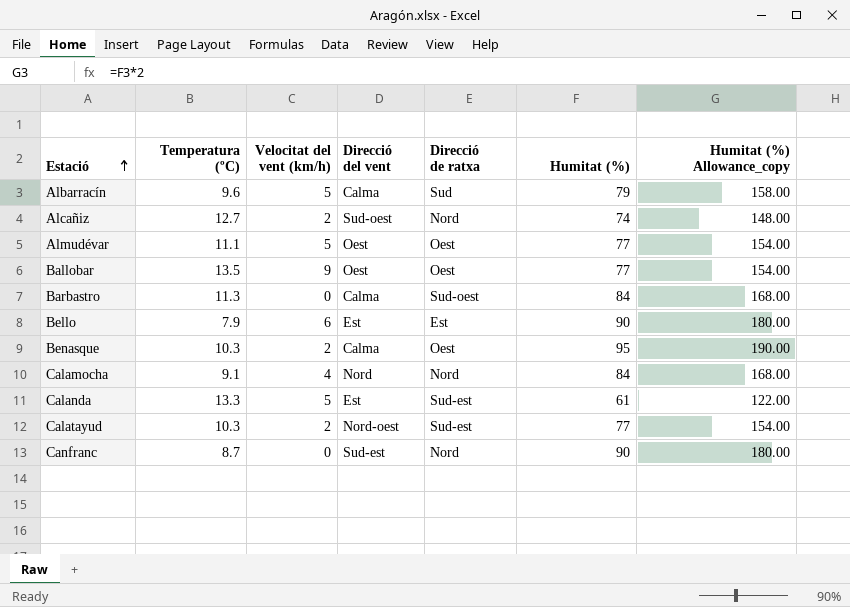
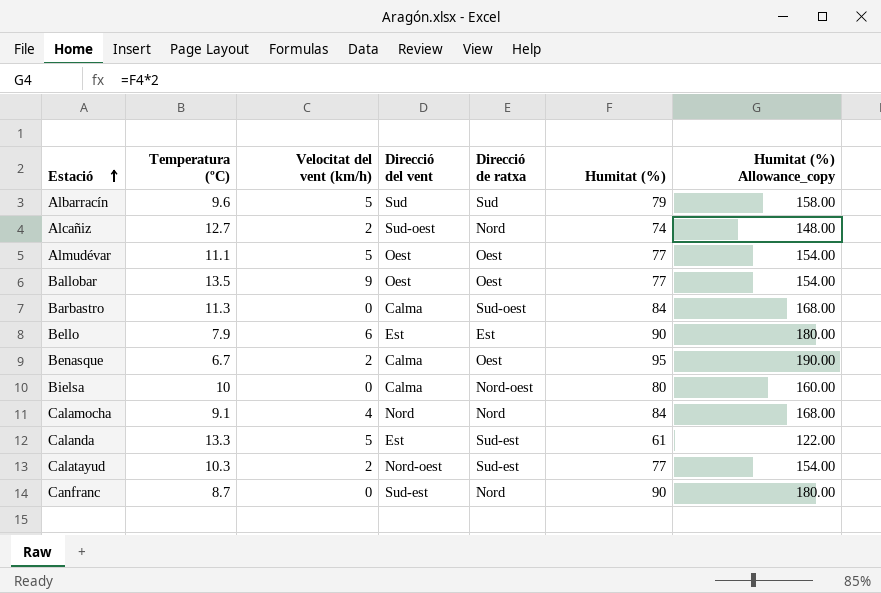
Albarracín | Direcció del vent: Calma -> Sud
Benasque | Temperatura (ºC): 10.3 -> 6.7
row Bielsa: none -> 10 | 0 | Calma | Nord-oest | 80 | 160.00

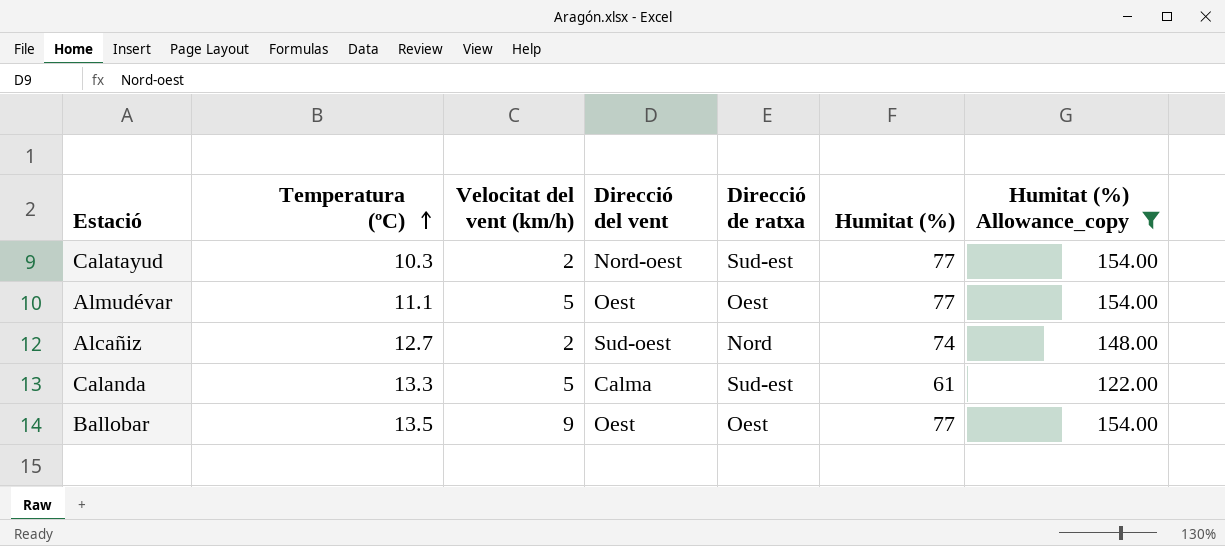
filter: none -> Humitat (%) Allowance_copy <= 154.00
row order: Estació ascending -> Temperatura (ºC) ascending
Calanda | Direcció del vent: Est -> Calma

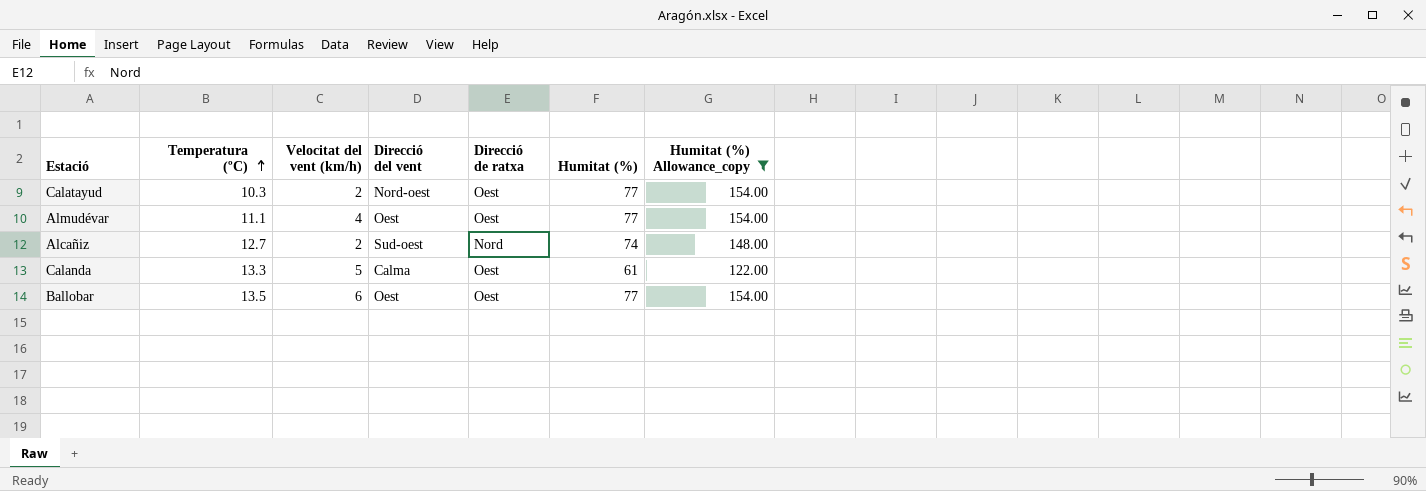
Calatayud | Direcció de ratxa: Sud-est -> Oest
Almudévar | Velocitat del vent (km/h): 5 -> 4
Calanda | Direcció de ratxa: Sud-est -> Oest
Ballobar | Velocitat del vent (km/h): 9 -> 6

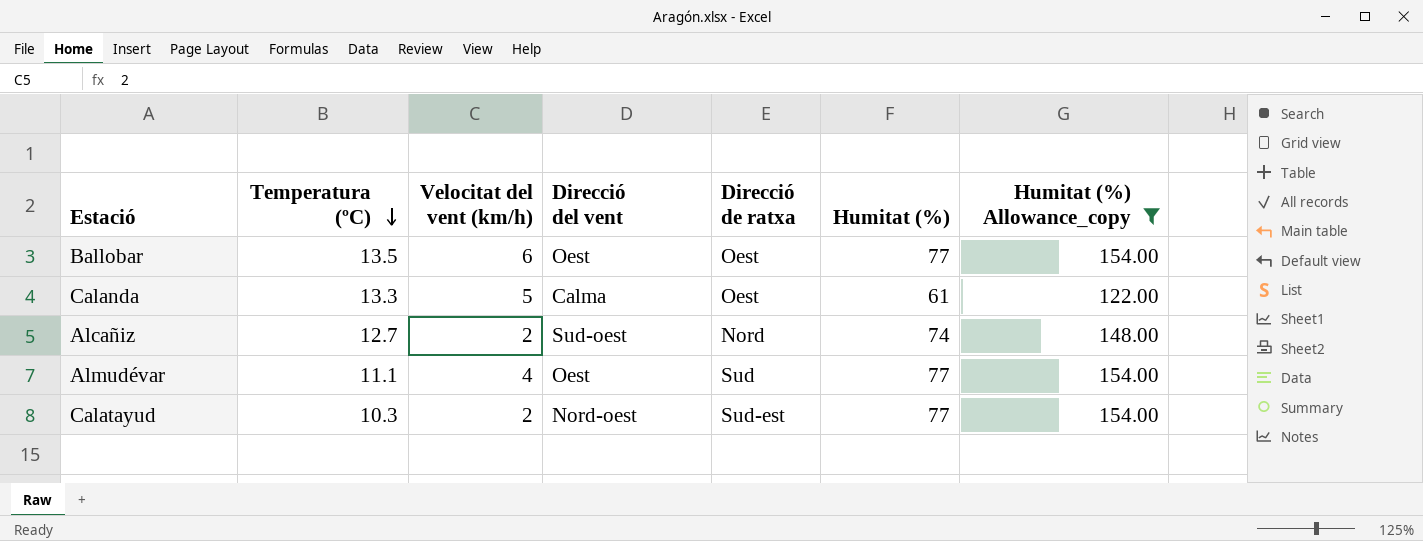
row order: Temperatura (ºC) ascending -> Temperatura (ºC) descending
Almudévar | Direcció de ratxa: Oest -> Sud
Calatayud | Direcció de ratxa: Oest -> Sud-est

